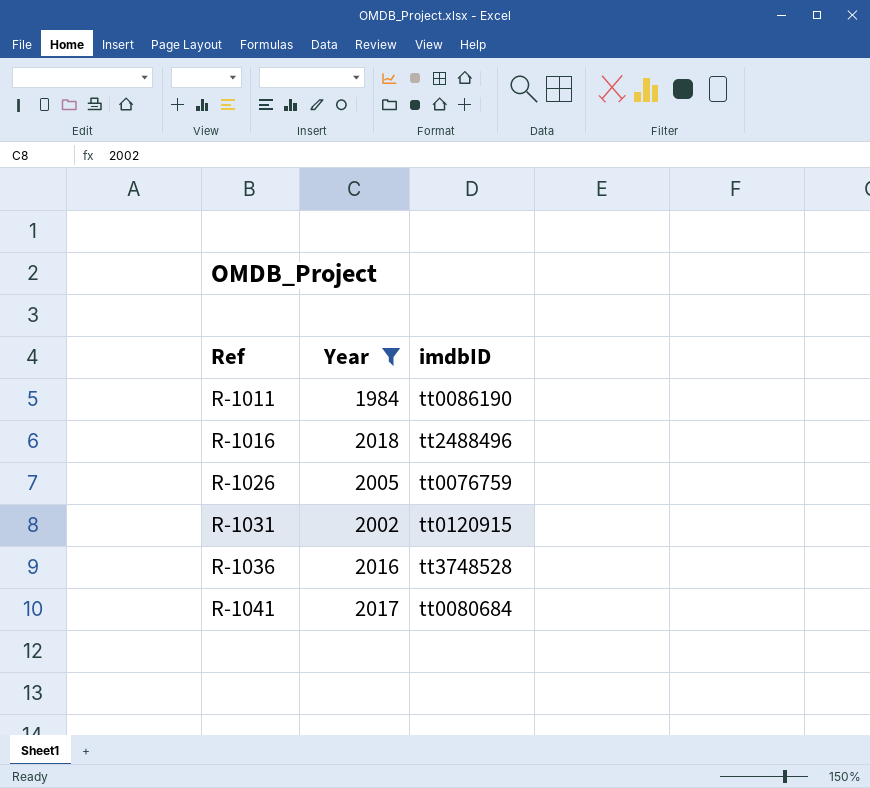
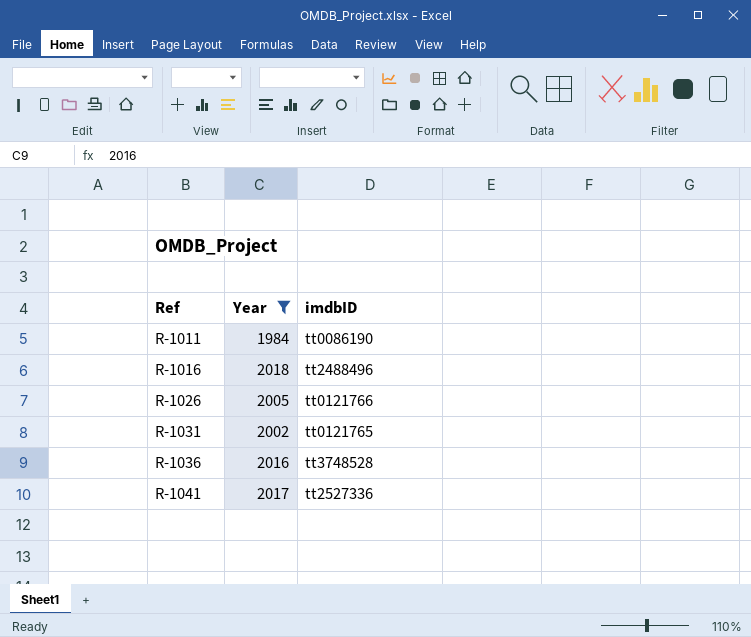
R-1026 | imdbID: tt0076759 -> tt0121766
R-1031 | imdbID: tt0120915 -> tt0121765
R-1041 | imdbID: tt0080684 -> tt2527336

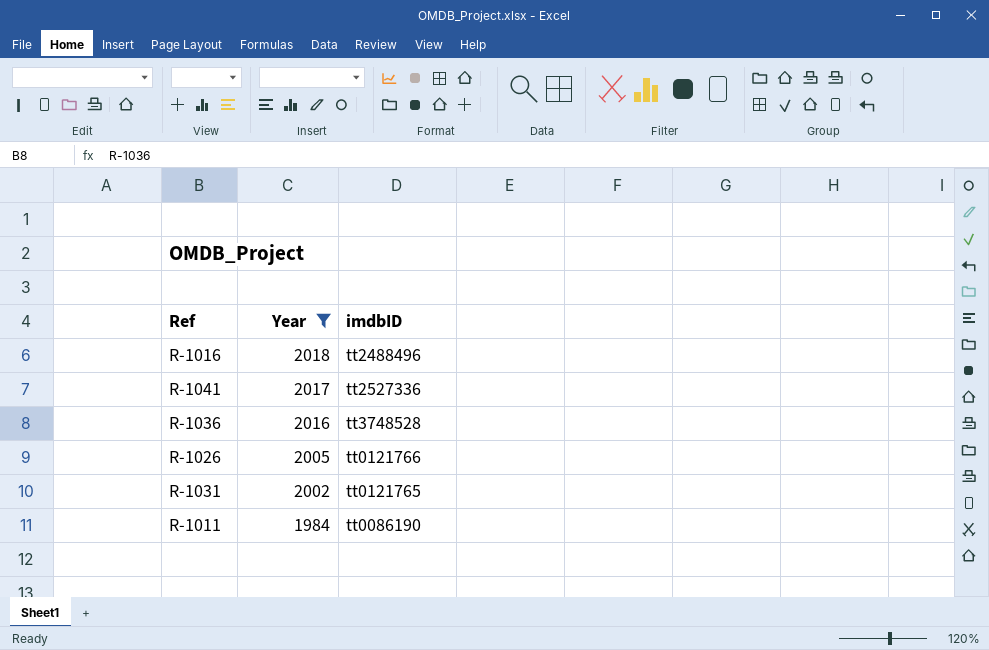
row order: Ref ascending -> Year descending

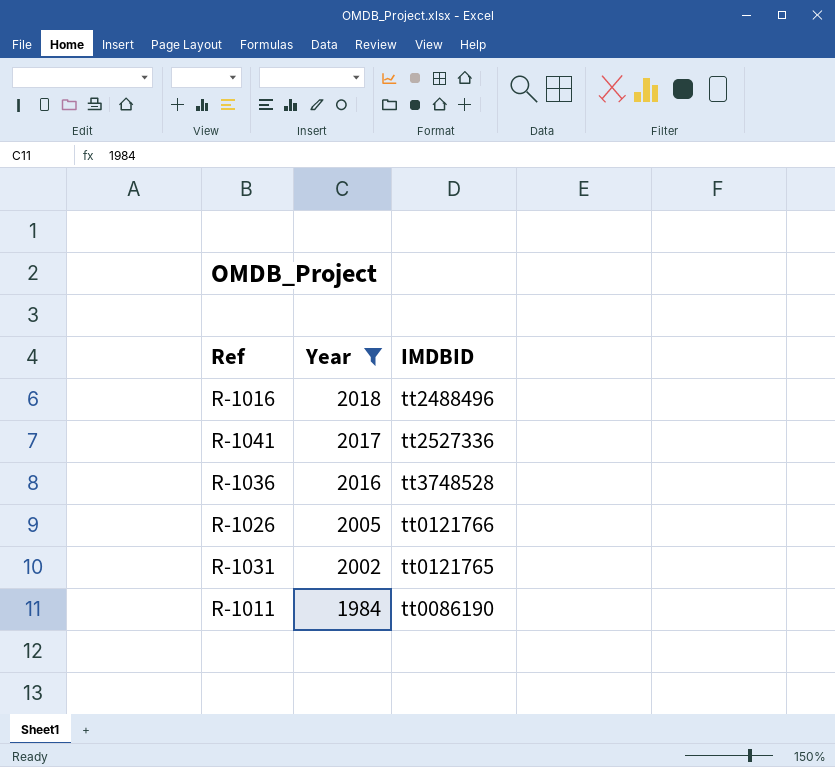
column name: imdbID -> IMDBID

